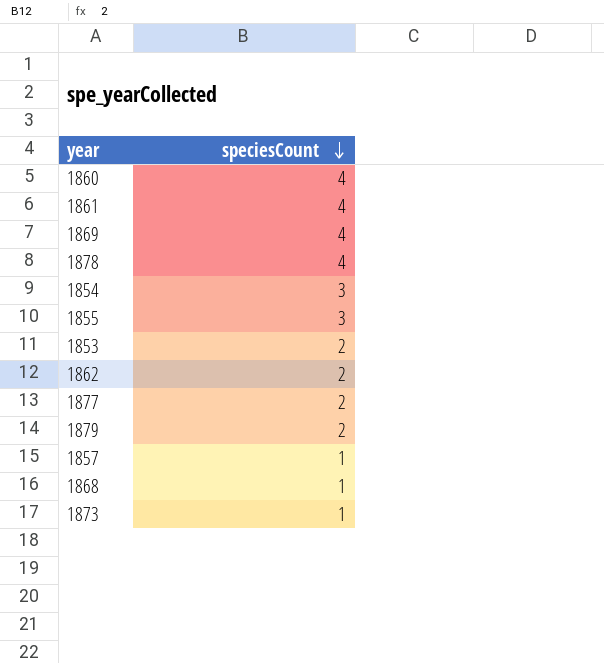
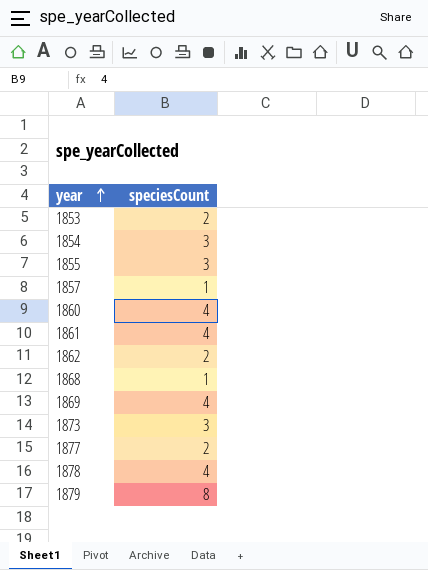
row order: speciesCount descending -> year ascending
1873 | speciesCount: 1 -> 3
1879 | speciesCount: 2 -> 8

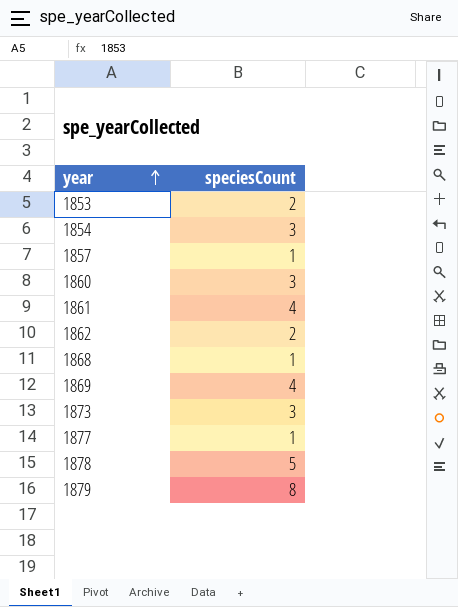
row 1855: 3 -> none
1860 | speciesCount: 4 -> 3
1877 | speciesCount: 2 -> 1
1878 | speciesCount: 4 -> 5

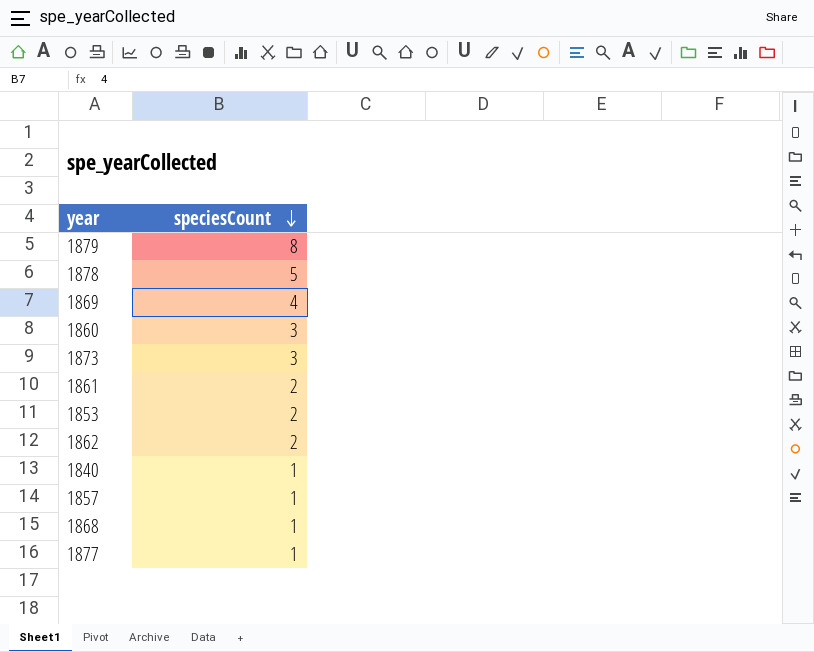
row order: year ascending -> speciesCount descending
row 1854: 3 -> none
1861 | speciesCount: 4 -> 2
row 1840: none -> 1

